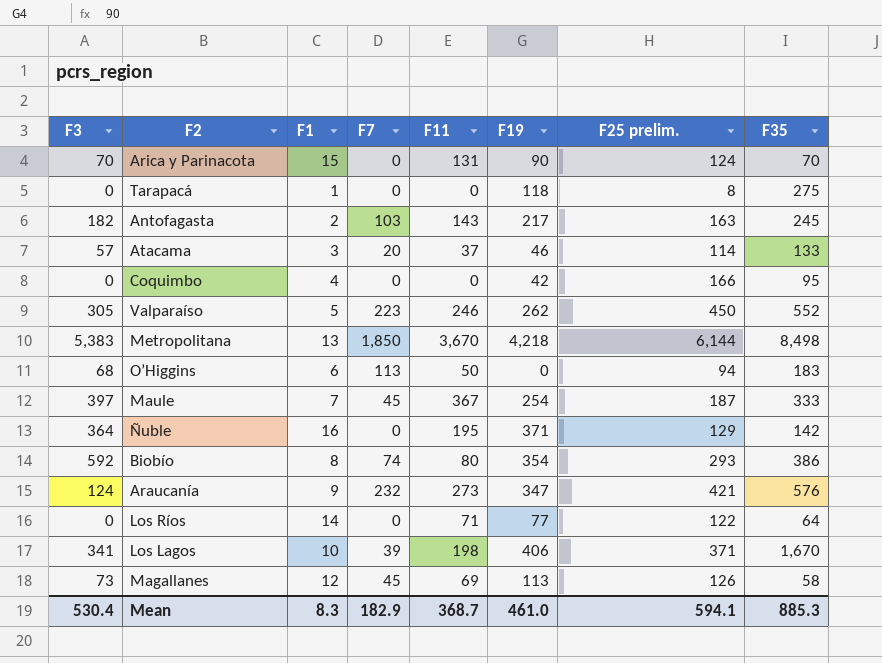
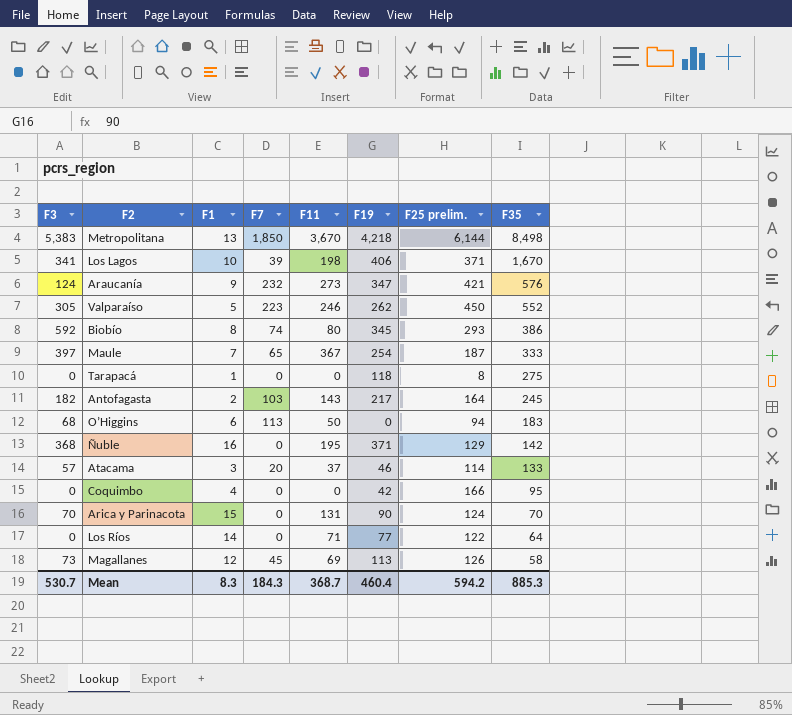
row order: none -> F35 descending
Biobío | F19: 354 -> 345
Maule | F7: 45 -> 65
Antofagasta | F25 prelim.: 163 -> 164
Ñuble | F3: 364 -> 368
Mean | F3: 530.4 -> 530.7
Mean | F7: 182.9 -> 184.3
Mean | F19: 461.0 -> 460.4
Mean | F25 prelim.: 594.1 -> 594.2

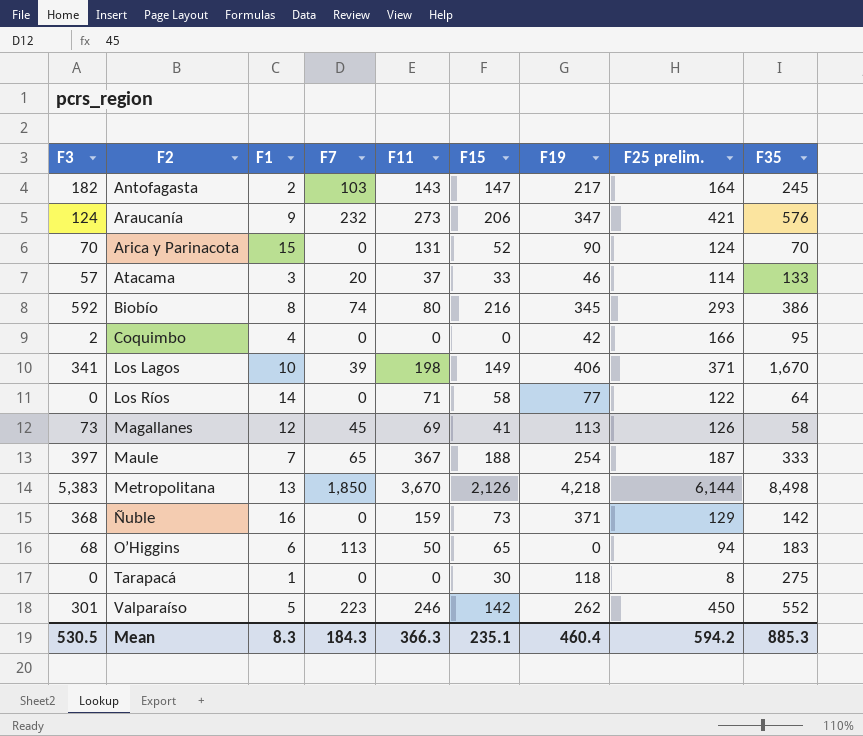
row order: F35 descending -> F2 ascending
column F15 | position: none -> 6
Coquimbo | F3: 0 -> 2
Ñuble | F11: 195 -> 159
Valparaíso | F3: 305 -> 301
Mean | F3: 530.7 -> 530.5
Mean | F11: 368.7 -> 366.3

